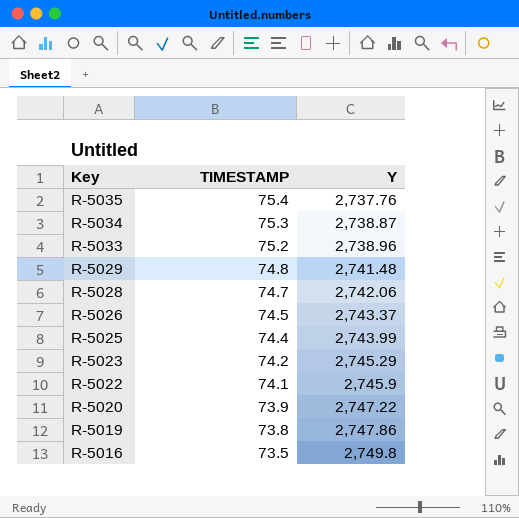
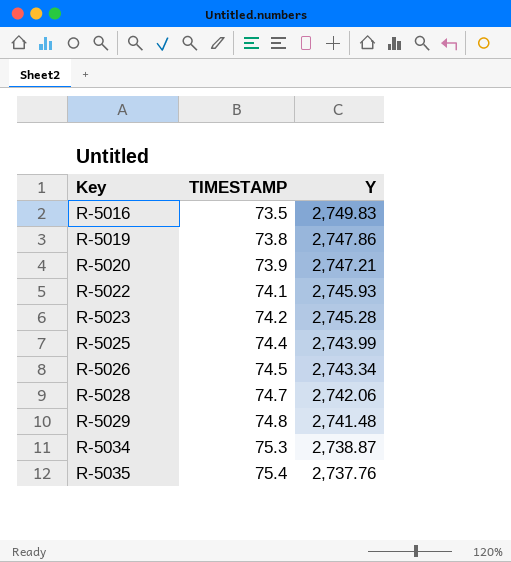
row order: Key descending -> Key ascending
row R-5033: 75.2 | 2,738.96 -> none
R-5016 | Y: 2,749.8 -> 2,749.83
R-5020 | Y: 2,747.22 -> 2,747.21
R-5022 | Y: 2,745.9 -> 2,745.93
R-5023 | Y: 2,745.29 -> 2,745.28
R-5026 | Y: 2,743.37 -> 2,743.34

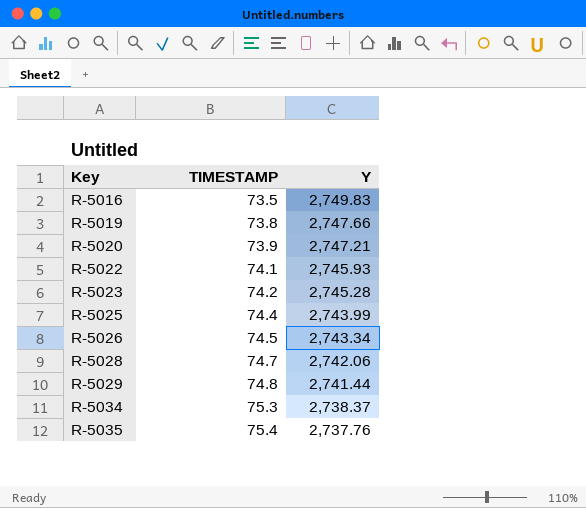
R-5019 | Y: 2,747.86 -> 2,747.66
R-5029 | Y: 2,741.48 -> 2,741.44
R-5034 | Y: 2,738.87 -> 2,738.37

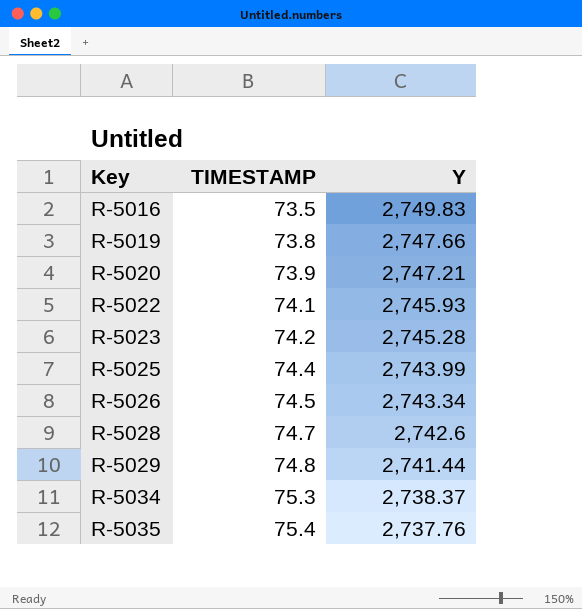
R-5028 | Y: 2,742.06 -> 2,742.6

